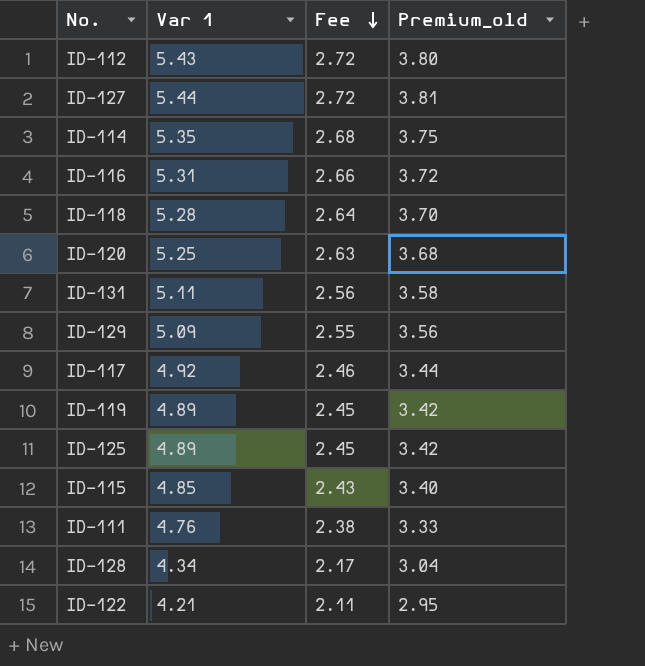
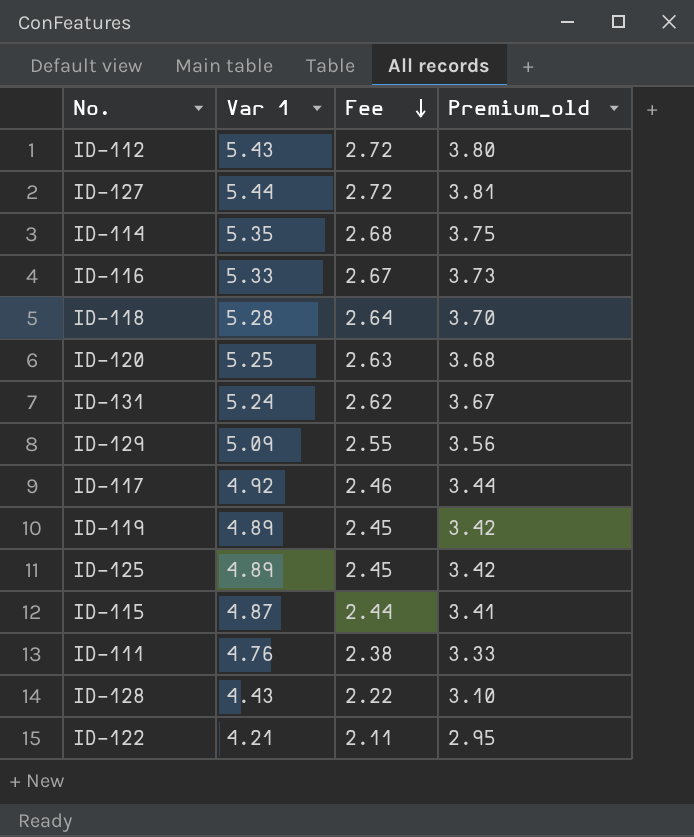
ID-116 | Var 1: 5.31 -> 5.33
ID-116 | Fee: 2.66 -> 2.67
ID-116 | Premium_old: 3.72 -> 3.73
ID-131 | Var 1: 5.11 -> 5.24
ID-131 | Fee: 2.56 -> 2.62
ID-131 | Premium_old: 3.58 -> 3.67
ID-115 | Var 1: 4.85 -> 4.87
ID-115 | Fee: 2.43 -> 2.44
ID-115 | Premium_old: 3.40 -> 3.41
ID-128 | Var 1: 4.34 -> 4.43
ID-128 | Fee: 2.17 -> 2.22
ID-128 | Premium_old: 3.04 -> 3.10

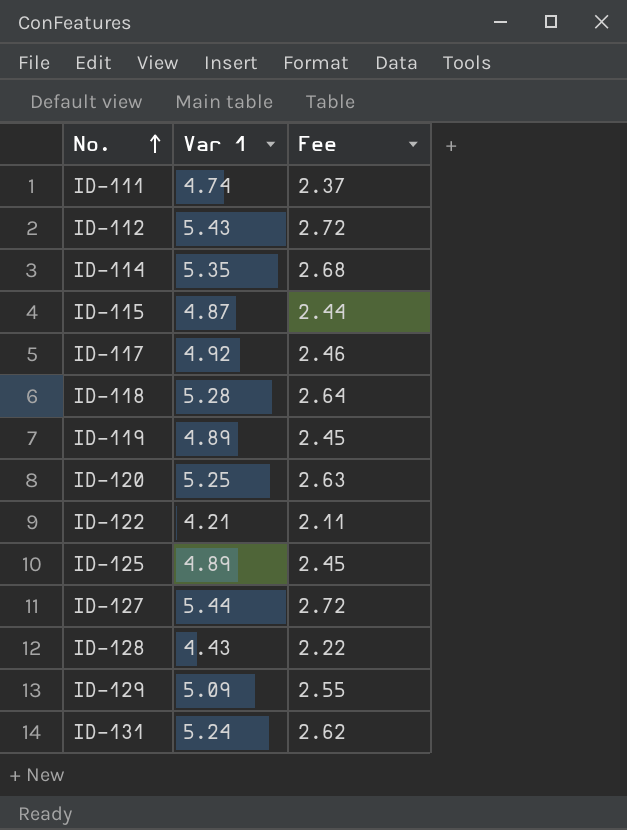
row order: Fee descending -> No. ascending
column Premium_old | formula: [Var 1] * 0.7 -> none
row ID-116: 5.33 | 2.67 | 3.73 -> none
ID-111 | Var 1: 4.76 -> 4.74
ID-111 | Fee: 2.38 -> 2.37

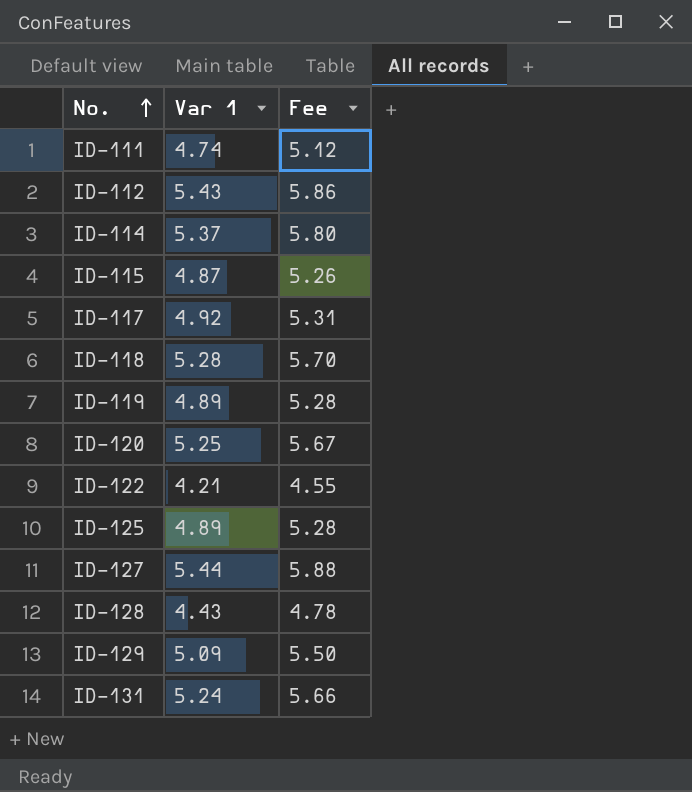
column Fee | formula: [Var 1] * 0.5 -> [Var 1] * 1.08
ID-114 | Var 1: 5.35 -> 5.37

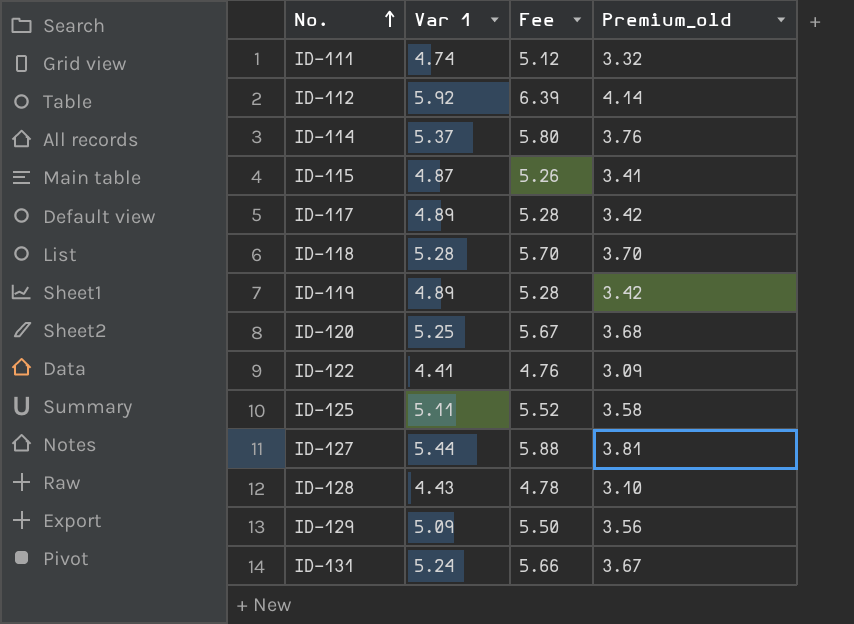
column Premium_old | formula: none -> [Var 1] * 0.7
ID-112 | Var 1: 5.43 -> 5.92
ID-112 | Fee: 5.86 -> 6.39
ID-117 | Var 1: 4.92 -> 4.89
ID-117 | Fee: 5.31 -> 5.28
ID-122 | Var 1: 4.21 -> 4.41
ID-122 | Fee: 4.55 -> 4.76
ID-125 | Var 1: 4.89 -> 5.11
ID-125 | Fee: 5.28 -> 5.52

